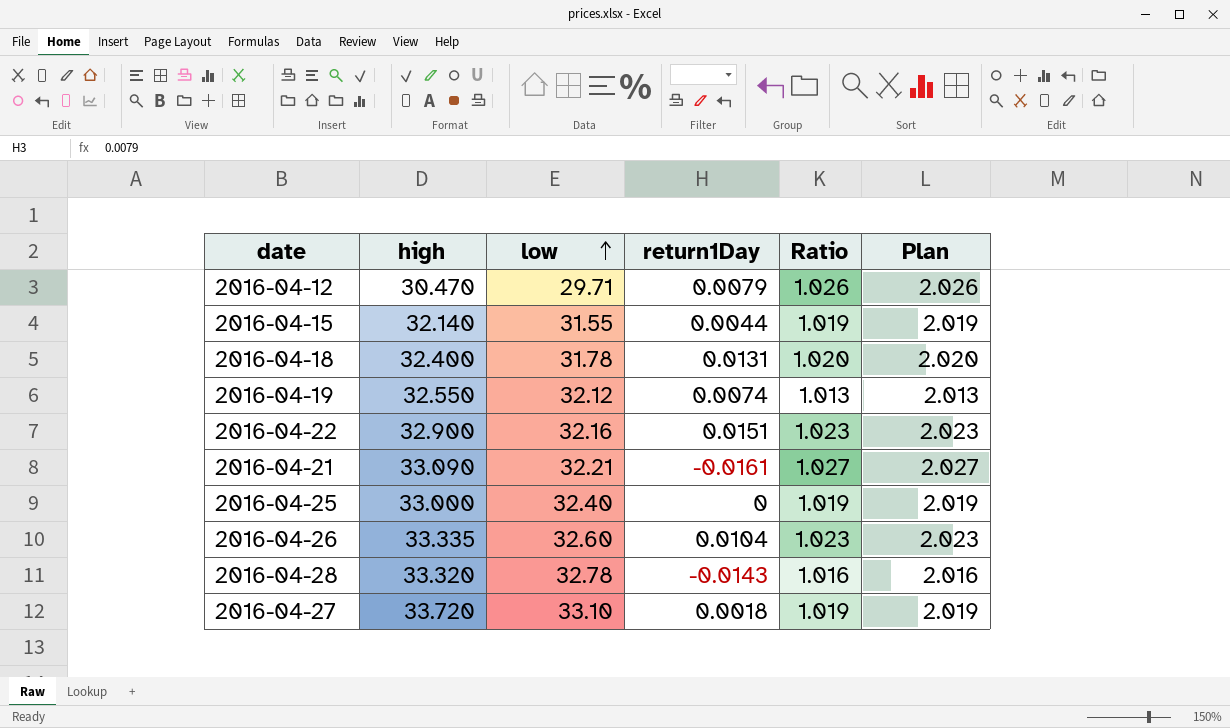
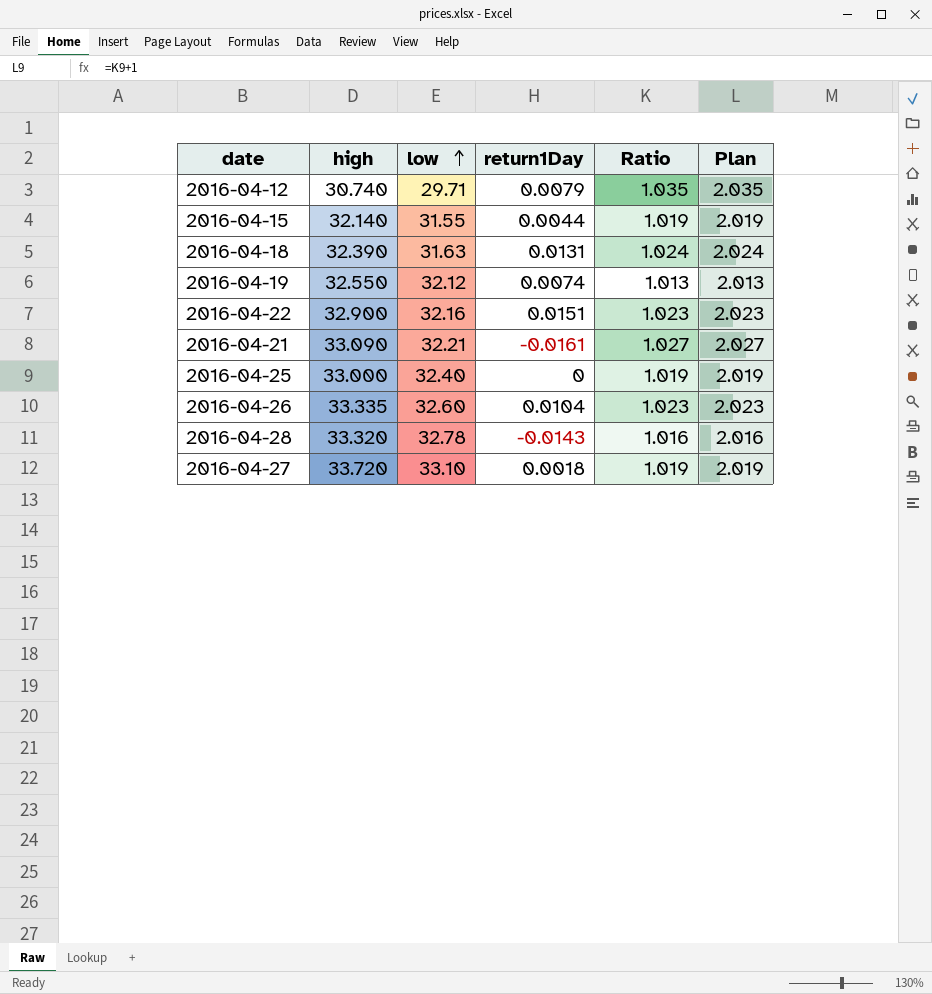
2016-04-12 | high: 30.470 -> 30.740
2016-04-12 | Ratio: 1.026 -> 1.035
2016-04-12 | Plan: 2.026 -> 2.035
2016-04-18 | high: 32.400 -> 32.390
2016-04-18 | low: 31.78 -> 31.63
2016-04-18 | Ratio: 1.020 -> 1.024
2016-04-18 | Plan: 2.020 -> 2.024

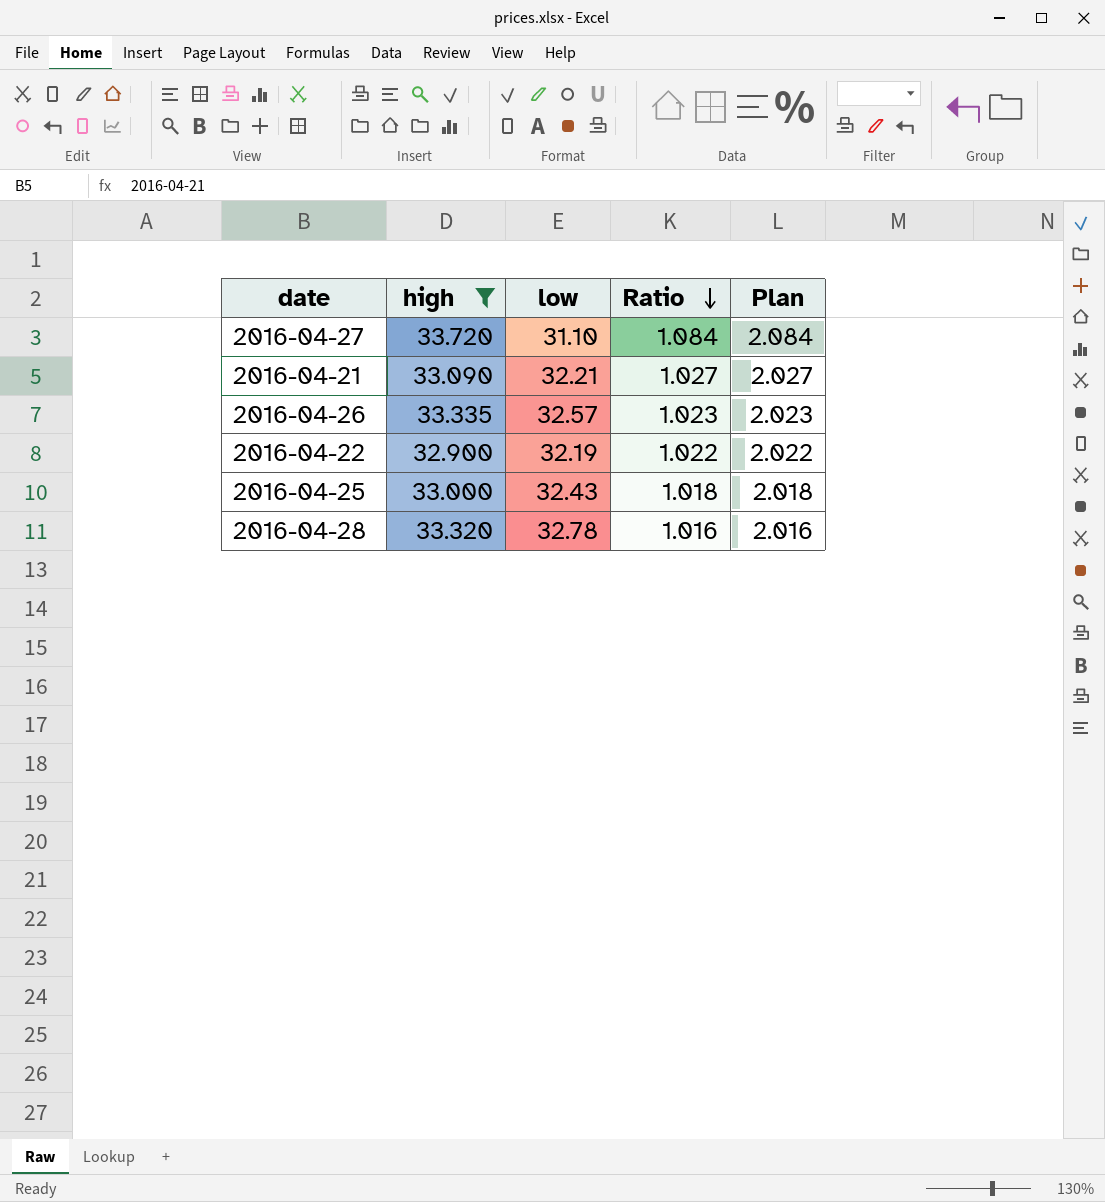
filter: none -> high >= 32.900
row order: low ascending -> Ratio descending
column return1Day | position: 4 -> none
2016-04-27 | low: 33.10 -> 31.10
2016-04-27 | Ratio: 1.019 -> 1.084
2016-04-27 | Plan: 2.019 -> 2.084
2016-04-26 | low: 32.60 -> 32.57
2016-04-22 | low: 32.16 -> 32.19
2016-04-22 | Ratio: 1.023 -> 1.022
2016-04-22 | Plan: 2.023 -> 2.022
2016-04-25 | low: 32.40 -> 32.43
2016-04-25 | Ratio: 1.019 -> 1.018
2016-04-25 | Plan: 2.019 -> 2.018

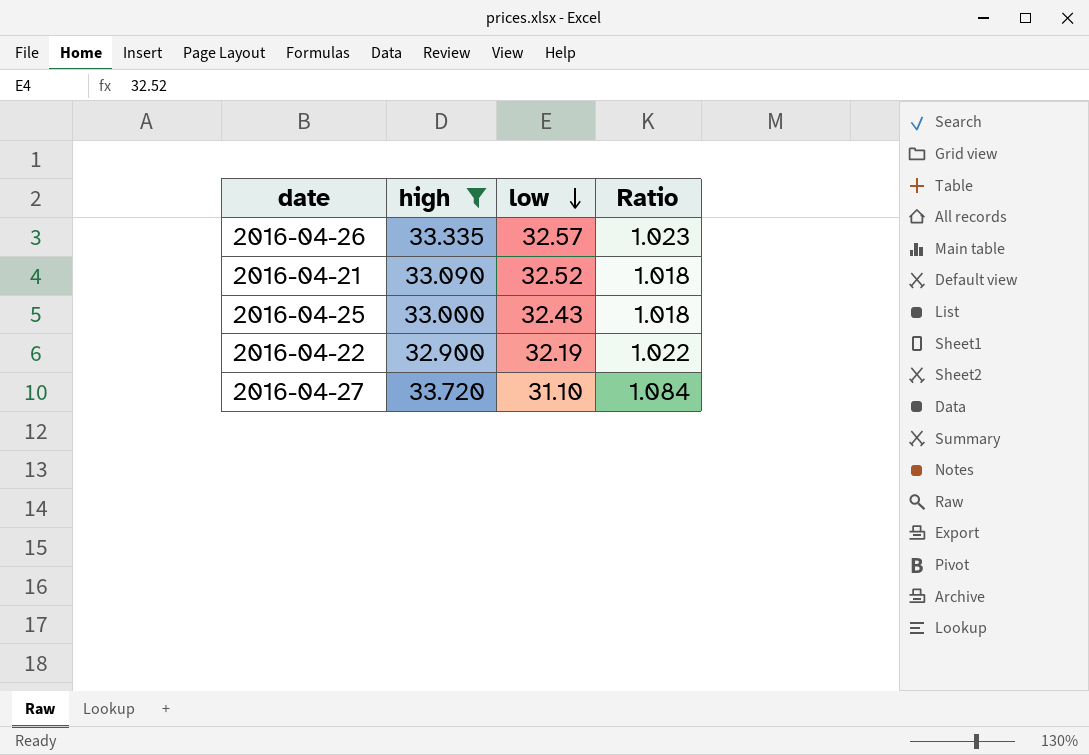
row order: Ratio descending -> low descending
column Plan | formula: [Ratio] + 1 -> none
row 2016-04-28: 33.320 | 32.78 | 1.016 | 2.016 -> none
2016-04-21 | low: 32.21 -> 32.52
2016-04-21 | Ratio: 1.027 -> 1.018

